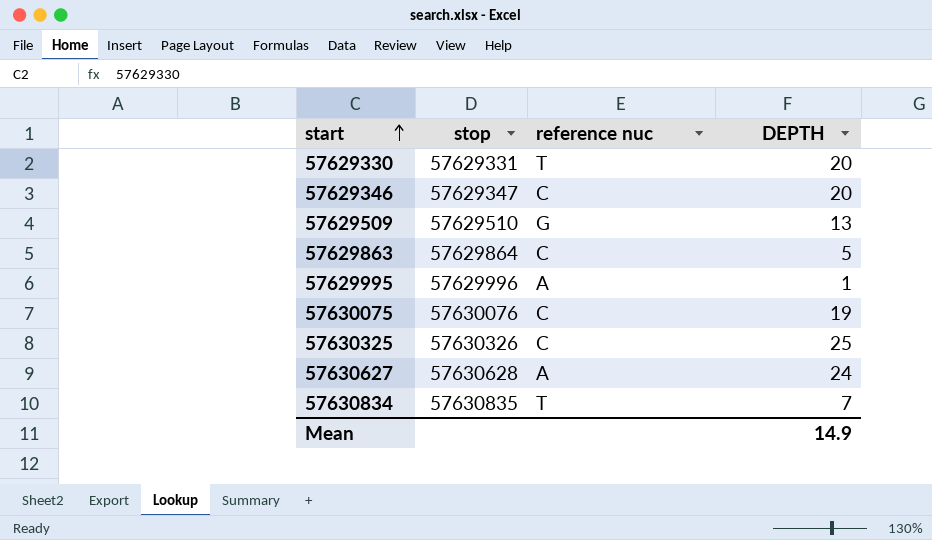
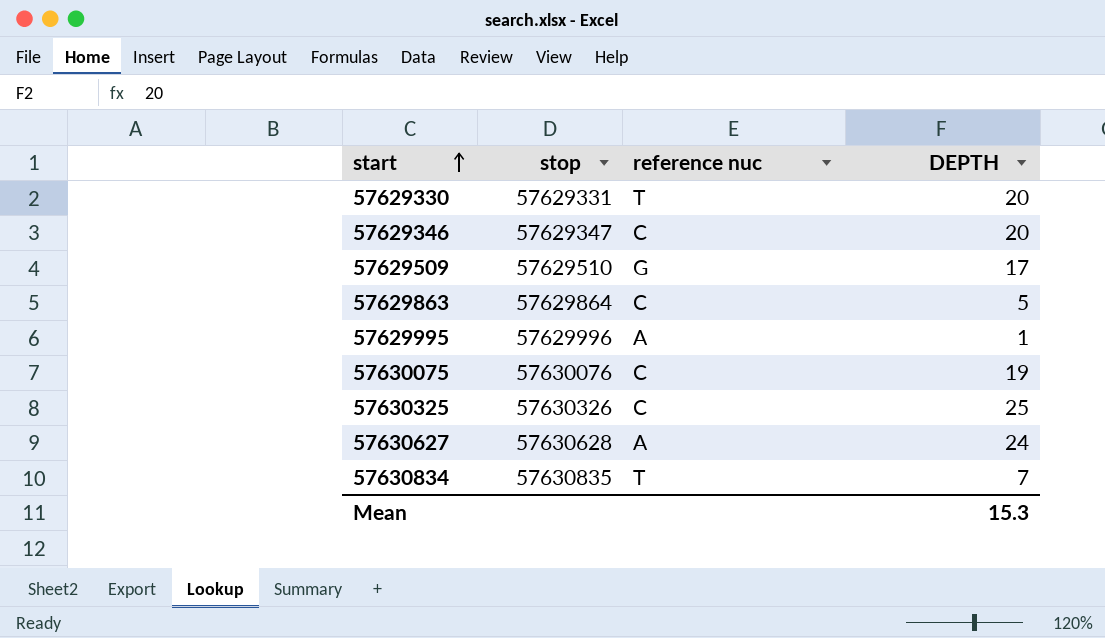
57629509 | DEPTH: 13 -> 17
Mean | DEPTH: 14.9 -> 15.3

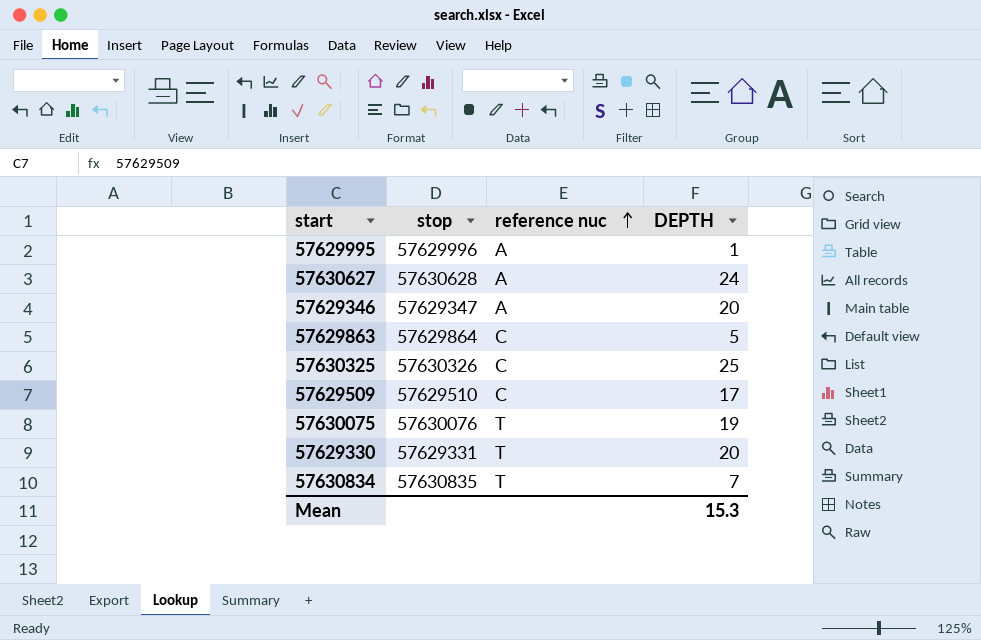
row order: start ascending -> reference nuc ascending
57629346 | reference nuc: C -> A
57629509 | reference nuc: G -> C
57630075 | reference nuc: C -> T

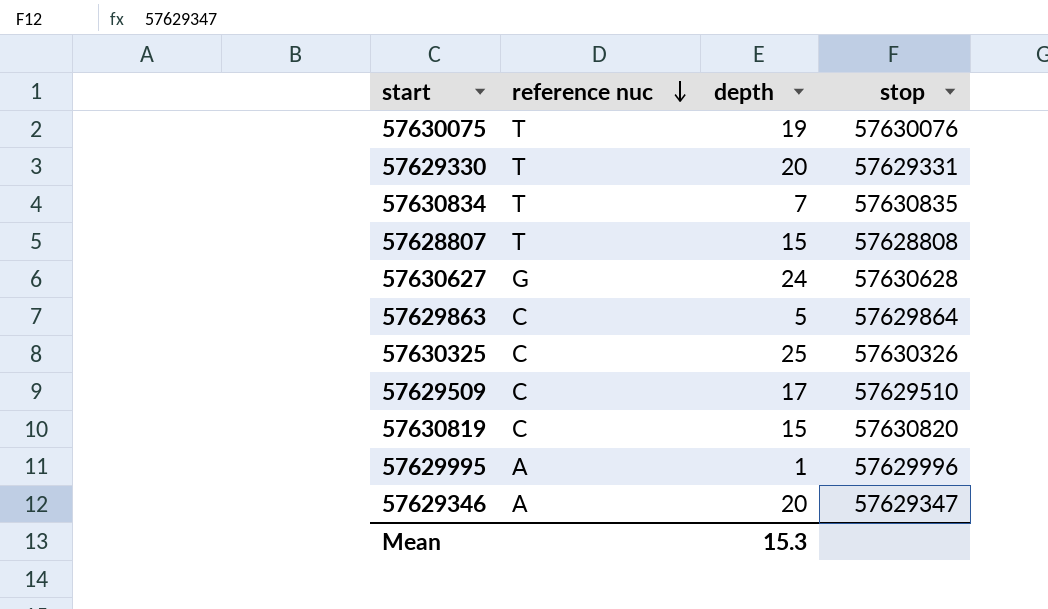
row order: reference nuc ascending -> reference nuc descending
column name: DEPTH -> depth
column stop | position: 2 -> 4
row 57628807: none -> T | 15 | 57628808
57630627 | reference nuc: A -> G
row 57630819: none -> C | 15 | 57630820

